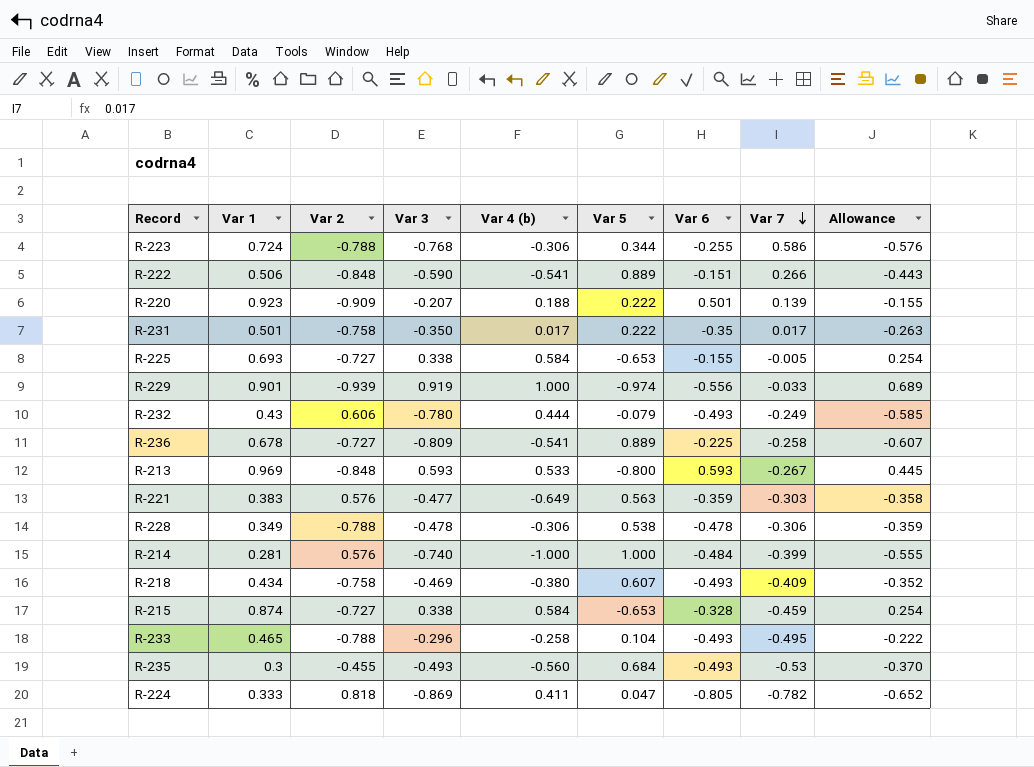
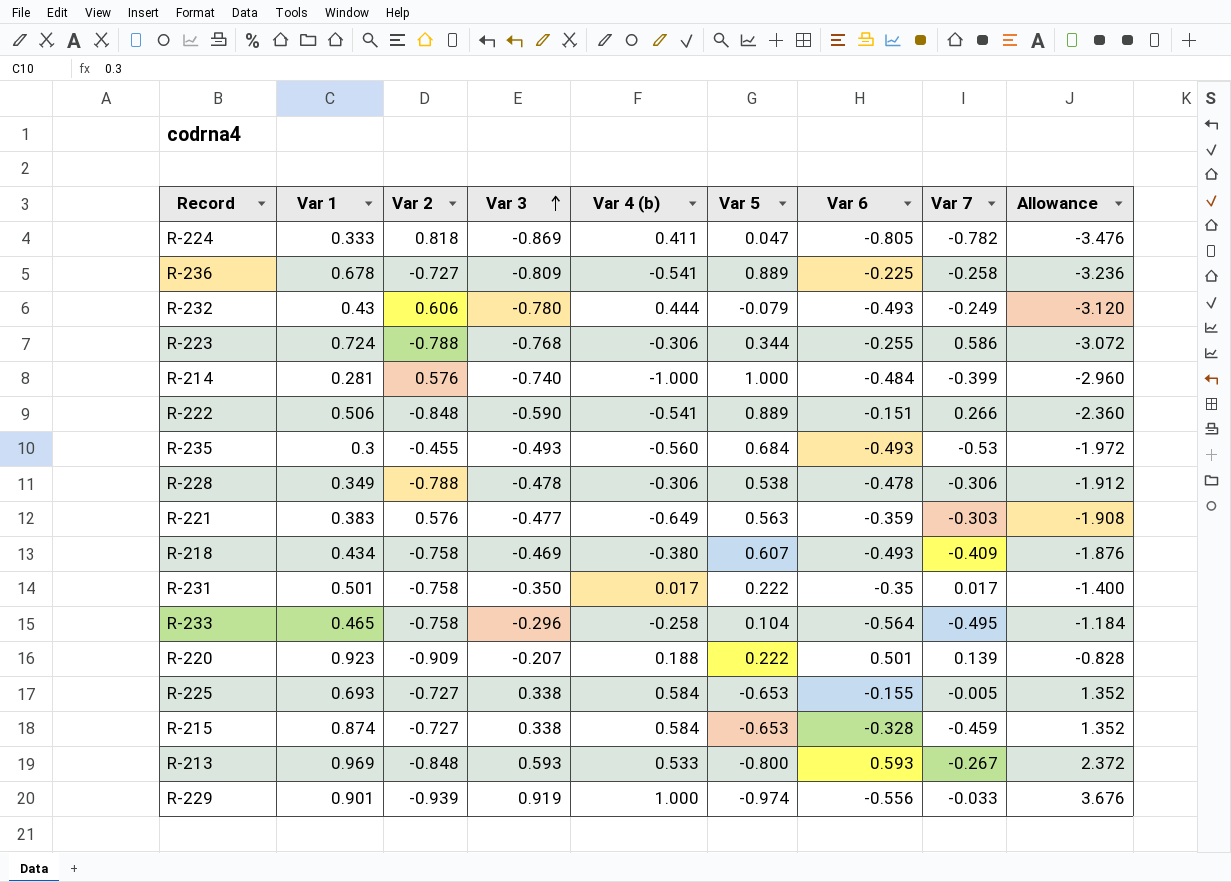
row order: Var 7 descending -> Var 3 ascending
column Allowance | formula: [Var 3] * 0.75 -> [Var 3] * 4
R-233 | Var 2: -0.788 -> -0.758
R-233 | Var 6: -0.493 -> -0.564

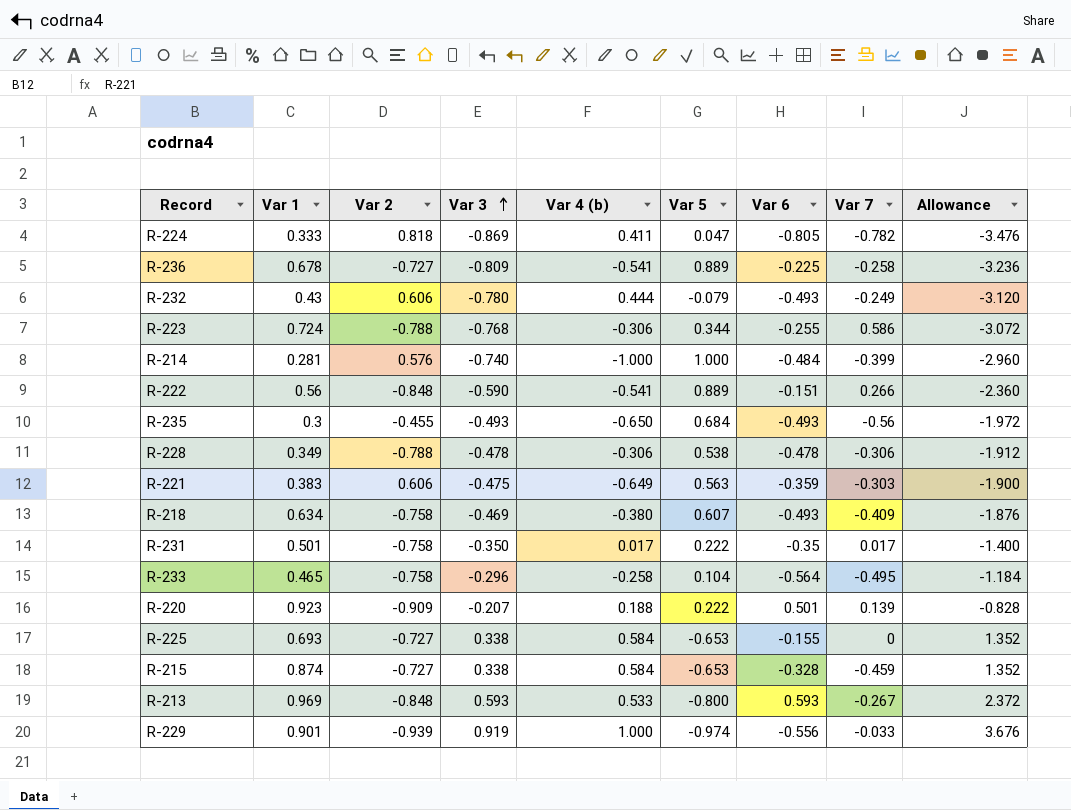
R-222 | Var 1: 0.506 -> 0.56
R-235 | Var 4 (b): -0.560 -> -0.650
R-235 | Var 7: -0.53 -> -0.56
R-221 | Var 2: 0.576 -> 0.606
R-221 | Var 3: -0.477 -> -0.475
R-221 | Allowance: -1.908 -> -1.900
R-218 | Var 1: 0.434 -> 0.634
R-225 | Var 7: -0.005 -> 0

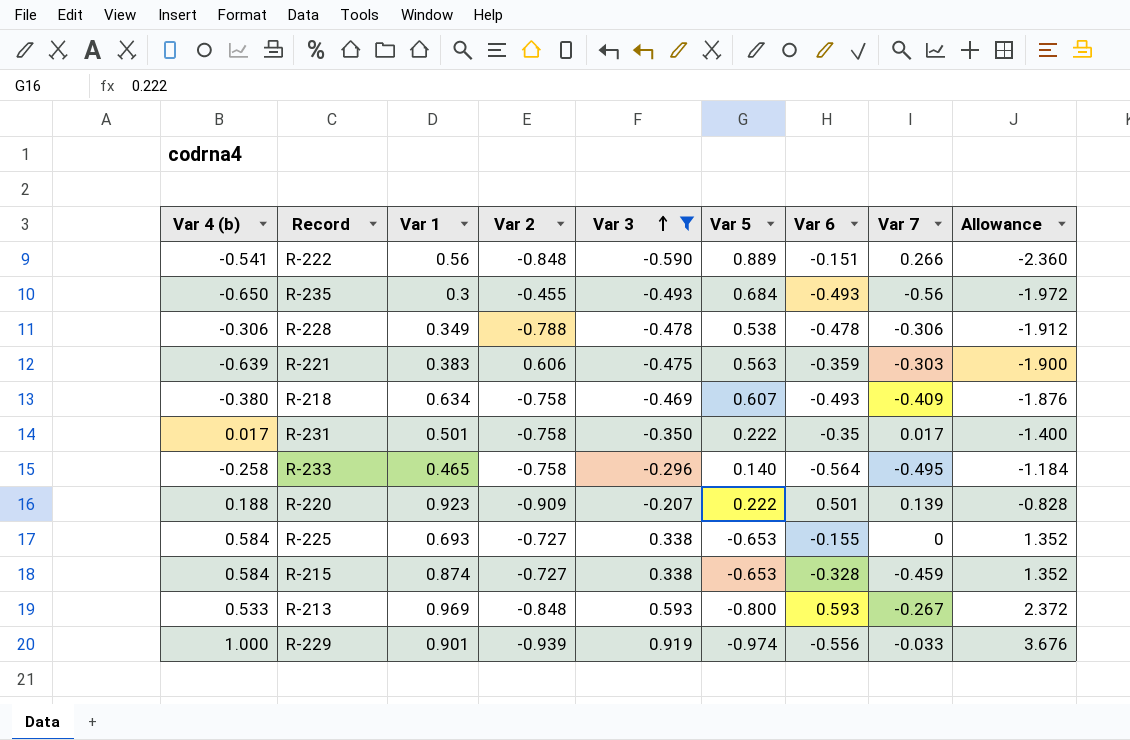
filter: none -> Var 3 >= -0.590
column Var 4 (b) | position: 5 -> 1
R-221 | Var 4 (b): -0.649 -> -0.639
R-233 | Var 5: 0.104 -> 0.140

